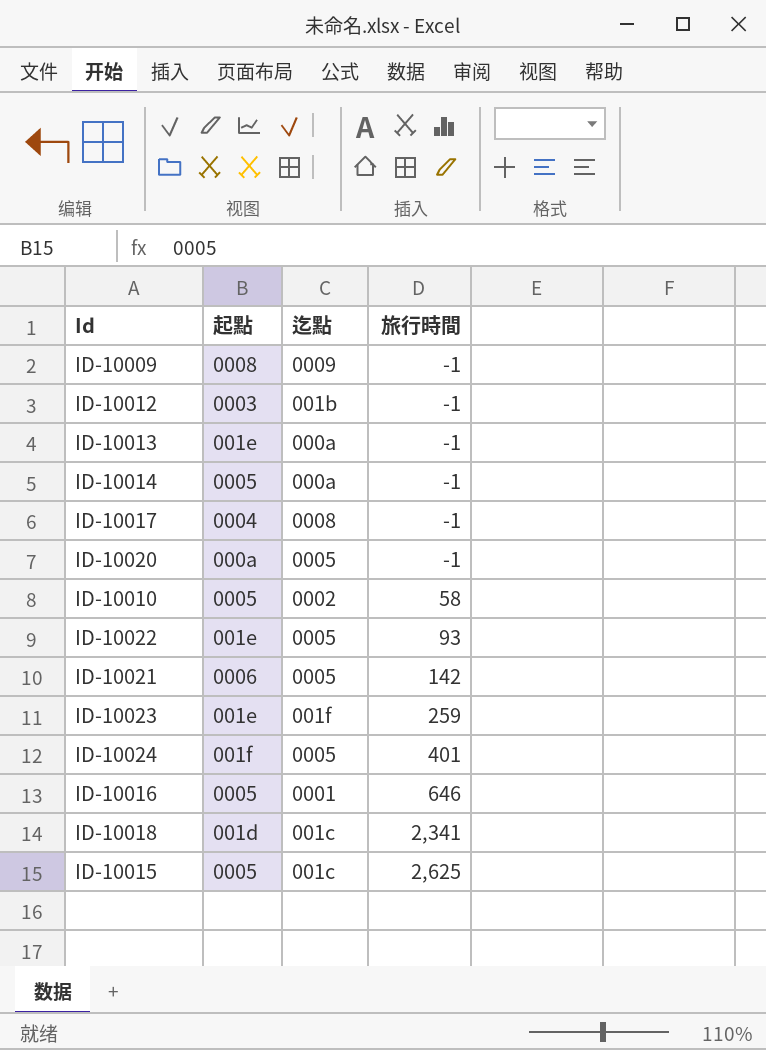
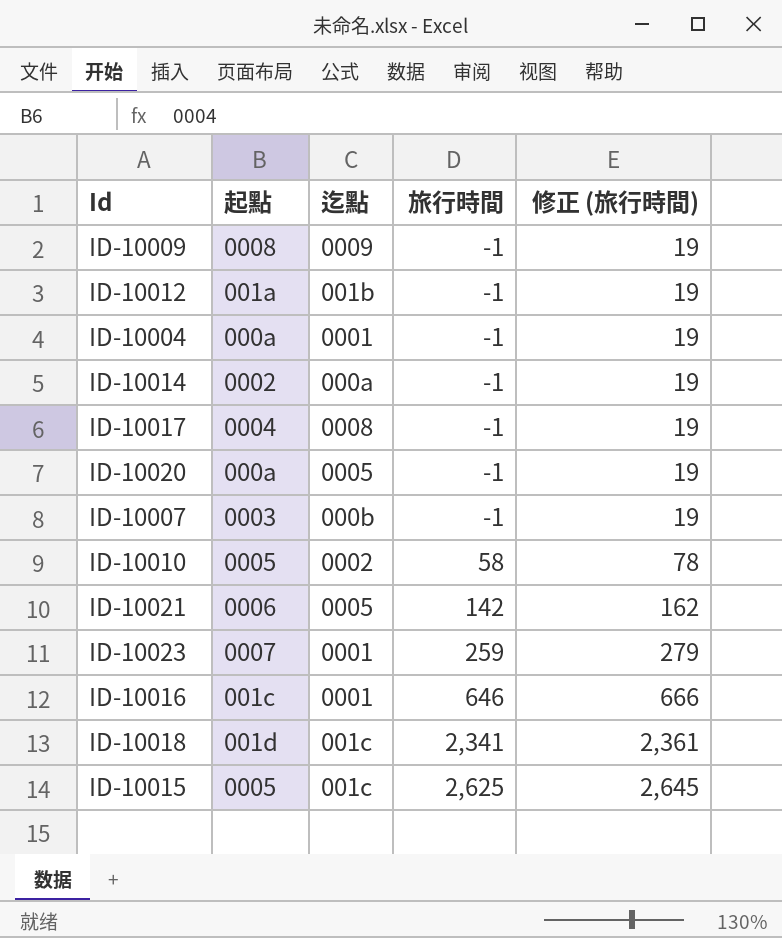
column 修正 (旅行時間) | formula: none -> [旅行時間] + 20
row ID-10013: 001e | 000a | -1 -> none
row ID-10022: 001e | 0005 | 93 -> none
row ID-10024: 001f | 0005 | 401 -> none
ID-10012 | 起點: 0003 -> 001a
row ID-10004: none -> 000a | 0001 | -1 | 19
ID-10014 | 起點: 0005 -> 0002
row ID-10007: none -> 0003 | 000b | -1 | 19
ID-10023 | 起點: 001e -> 0007
ID-10023 | 迄點: 001f -> 0001
ID-10016 | 起點: 0005 -> 001c

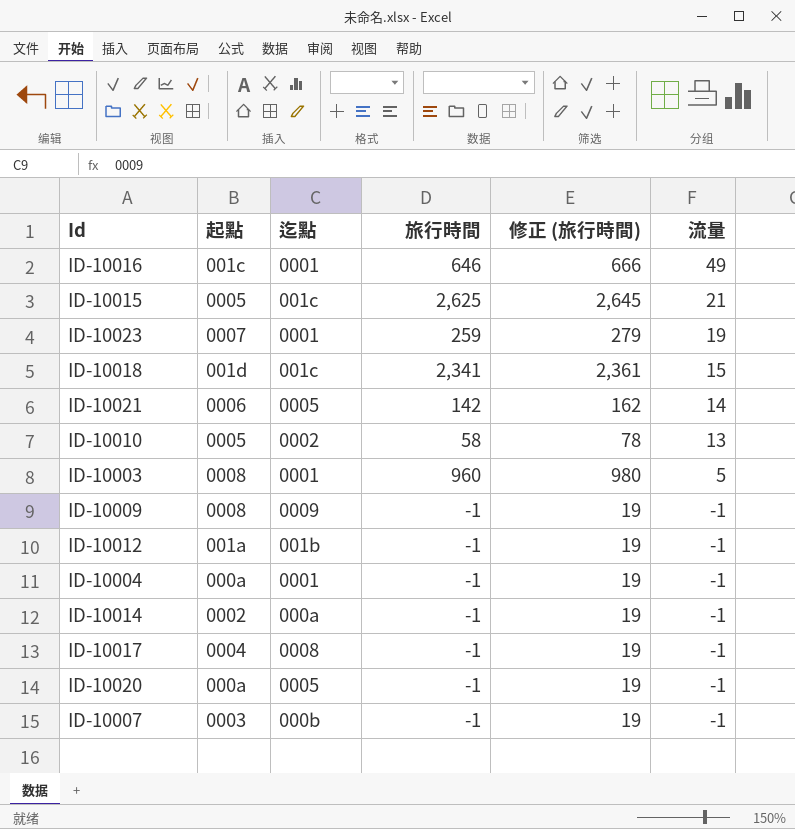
row order: 旅行時間 ascending -> 流量 descending
column 流量 | position: none -> 6
row ID-10003: none -> 0008 | 0001 | 960 | 980 | 5

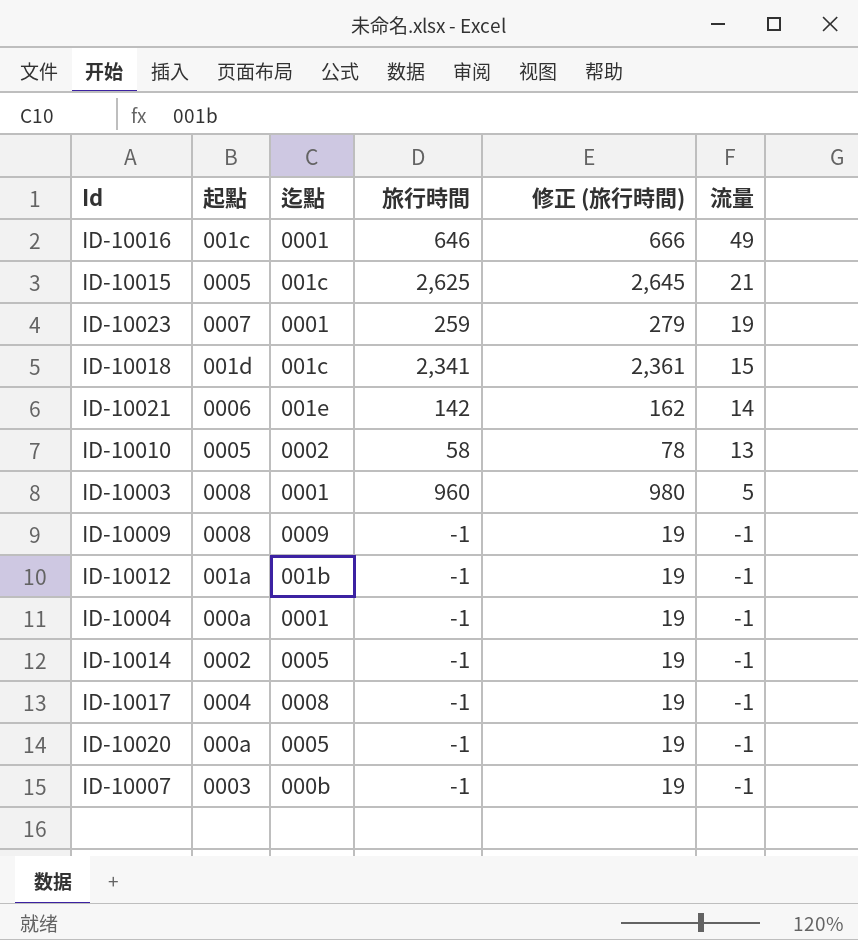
ID-10021 | 迄點: 0005 -> 001e
ID-10014 | 迄點: 000a -> 0005

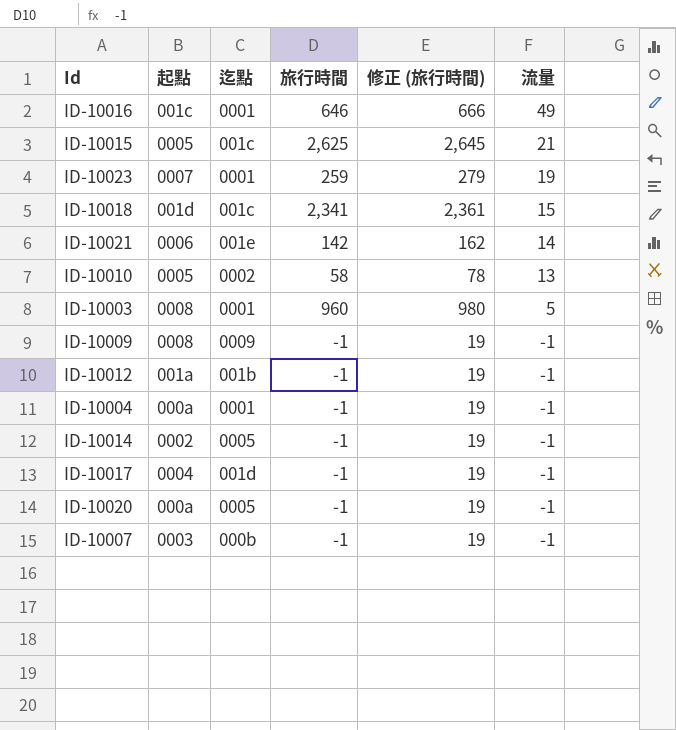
ID-10017 | 迄點: 0008 -> 001d

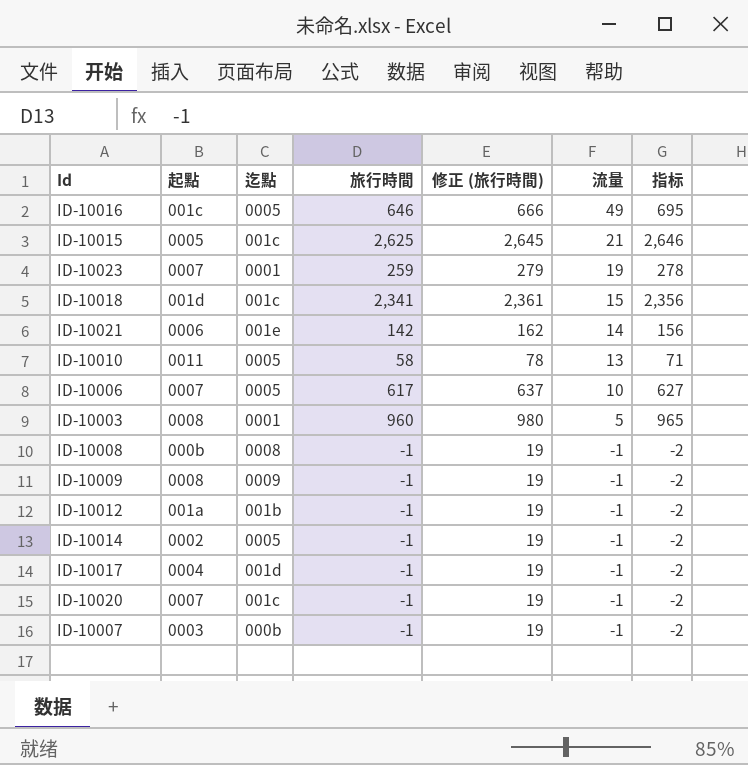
column 指标 | formula: none -> [旅行時間] + [流量]
row ID-10004: 000a | 0001 | -1 | 19 | -1 -> none
ID-10016 | 迄點: 0001 -> 0005
ID-10010 | 起點: 0005 -> 0011
ID-10010 | 迄點: 0002 -> 0005
row ID-10006: none -> 0007 | 0005 | 617 | 637 | 10 | 627
row ID-10008: none -> 000b | 0008 | -1 | 19 | -1 | -2
ID-10020 | 起點: 000a -> 0007
ID-10020 | 迄點: 0005 -> 001c

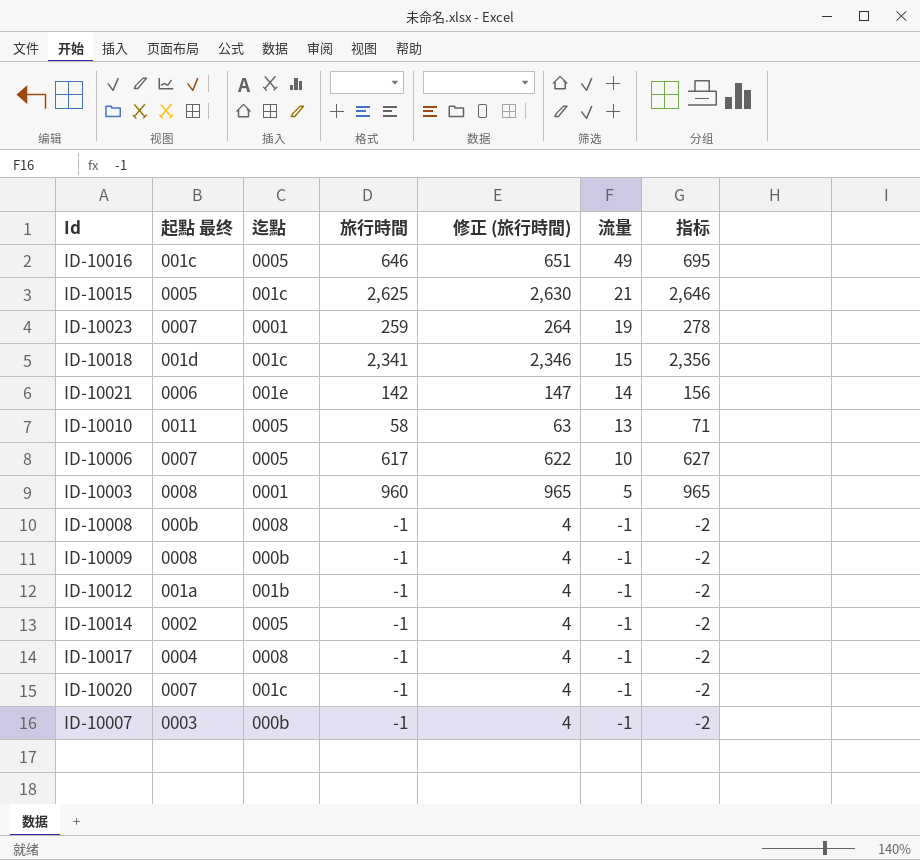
column name: 起點 -> 起點 最终
column 修正 (旅行時間) | formula: [旅行時間] + 20 -> [旅行時間] + 5
ID-10009 | 迄點: 0009 -> 000b
ID-10017 | 迄點: 001d -> 0008

